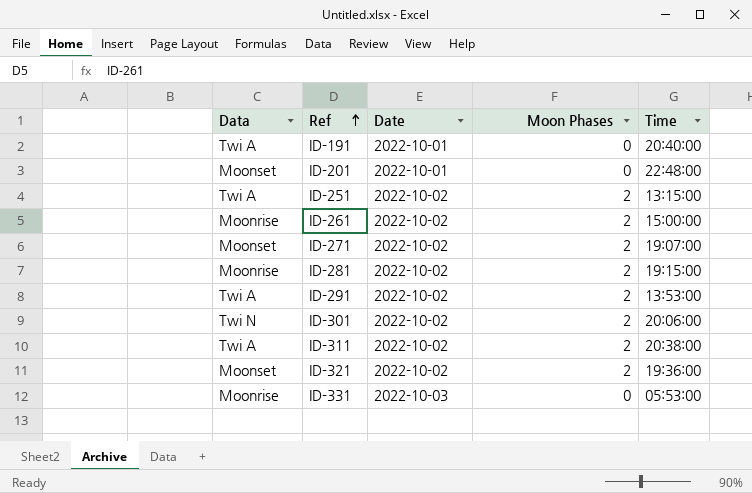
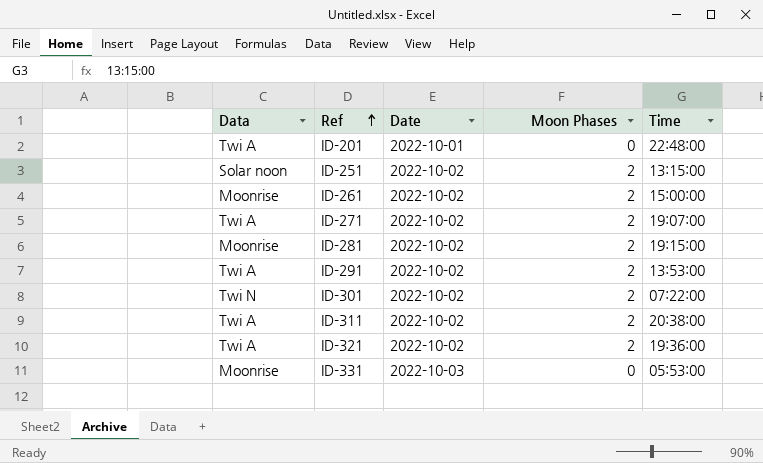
row ID-191: Twi A | 2022-10-01 | 0 | 20:40:00 -> none
ID-201 | Data: Moonset -> Twi A
ID-251 | Data: Twi A -> Solar noon
ID-271 | Data: Moonset -> Twi A
ID-301 | Time: 20:06:00 -> 07:22:00
ID-321 | Data: Moonset -> Twi A

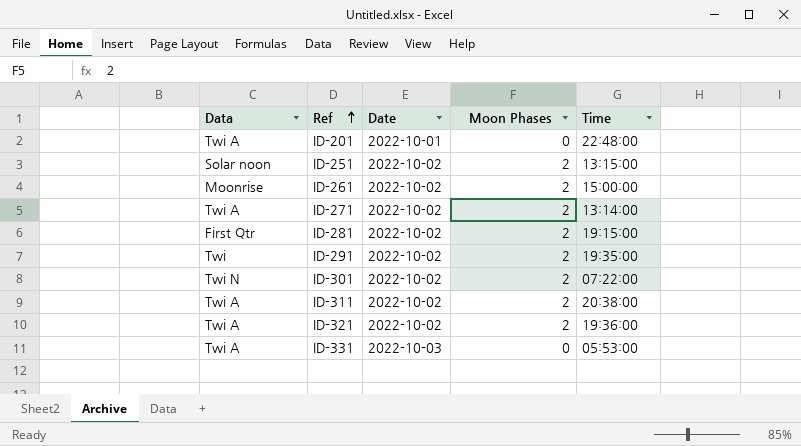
ID-271 | Time: 19:07:00 -> 13:14:00
ID-281 | Data: Moonrise -> First Qtr
ID-291 | Data: Twi A -> Twi
ID-291 | Time: 13:53:00 -> 19:35:00
ID-331 | Data: Moonrise -> Twi A

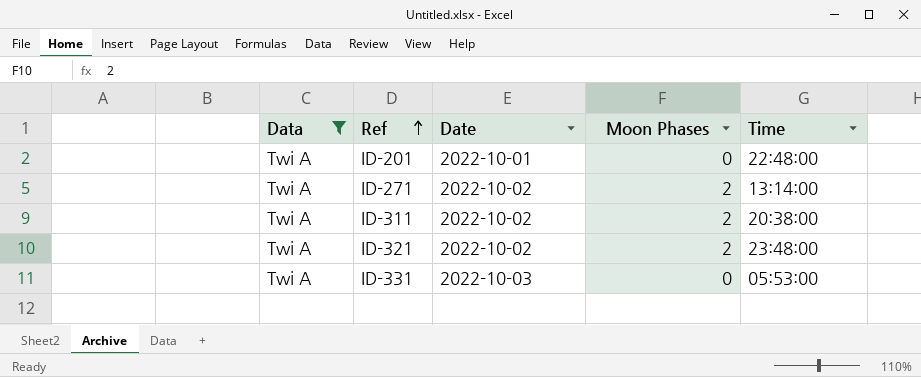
filter: none -> Data = Twi A
ID-321 | Time: 19:36:00 -> 23:48:00

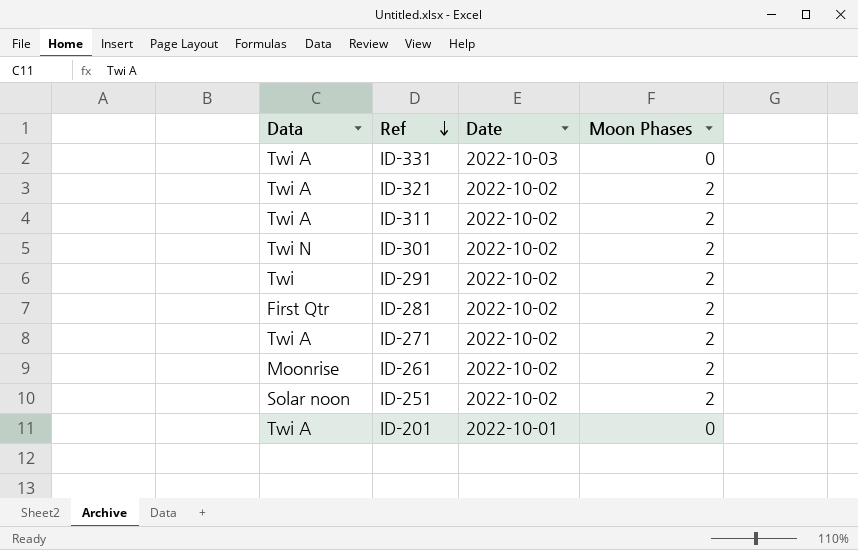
filter: Data = Twi A -> none
row order: Ref ascending -> Ref descending
column Time | position: 5 -> none

